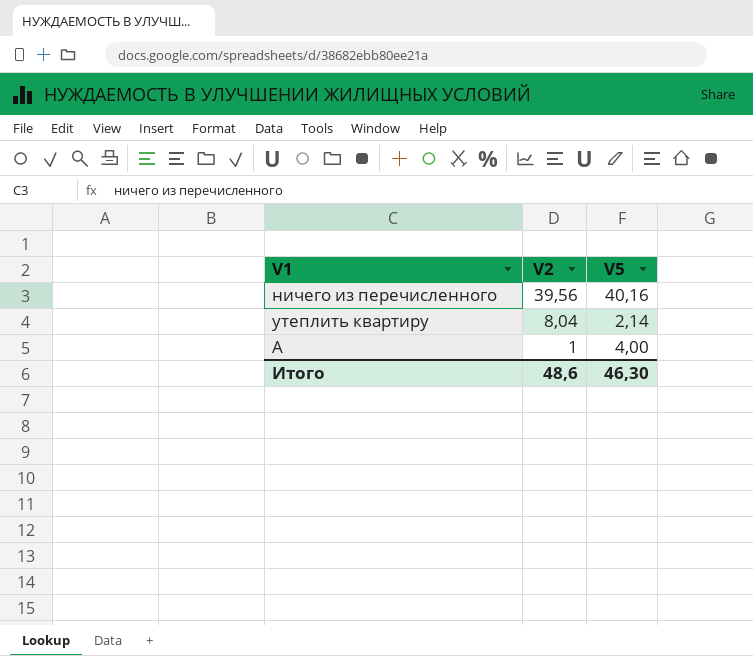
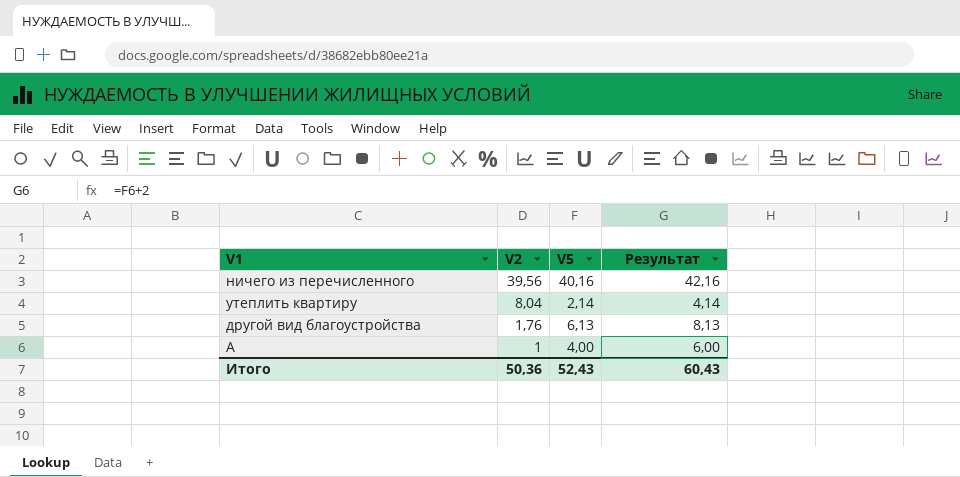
column Результат | formula: none -> [V5] + 2
row другой вид благоустройства: none -> 1,76 | 6,13 | 8,13
Итого | V2: 48,6 -> 50,36
Итого | V5: 46,30 -> 52,43

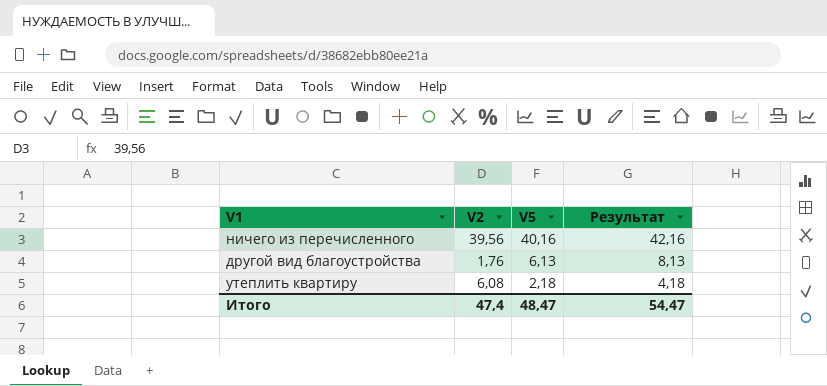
row order: V2 descending -> V5 descending
row А: 1 | 4,00 | 6,00 -> none
утеплить квартиру | V2: 8,04 -> 6,08
утеплить квартиру | V5: 2,14 -> 2,18
утеплить квартиру | Результат: 4,14 -> 4,18
Итого | V2: 50,36 -> 47,4
Итого | V5: 52,43 -> 48,47
Итого | Результат: 60,43 -> 54,47

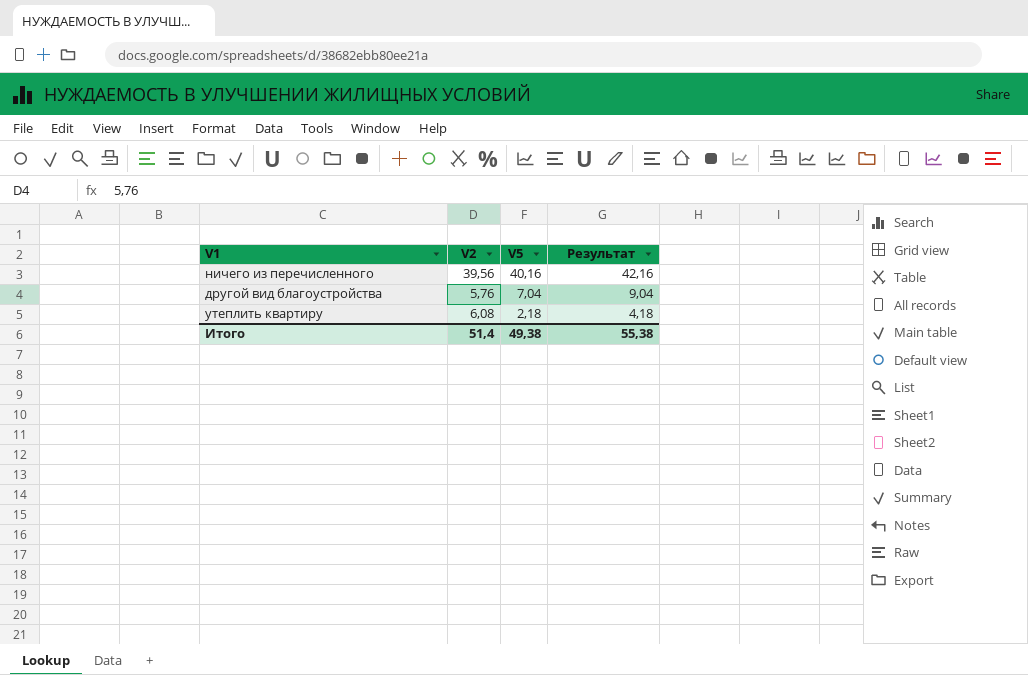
другой вид благоустройства | V2: 1,76 -> 5,76
другой вид благоустройства | V5: 6,13 -> 7,04
другой вид благоустройства | Результат: 8,13 -> 9,04
Итого | V2: 47,4 -> 51,4
Итого | V5: 48,47 -> 49,38
Итого | Результат: 54,47 -> 55,38

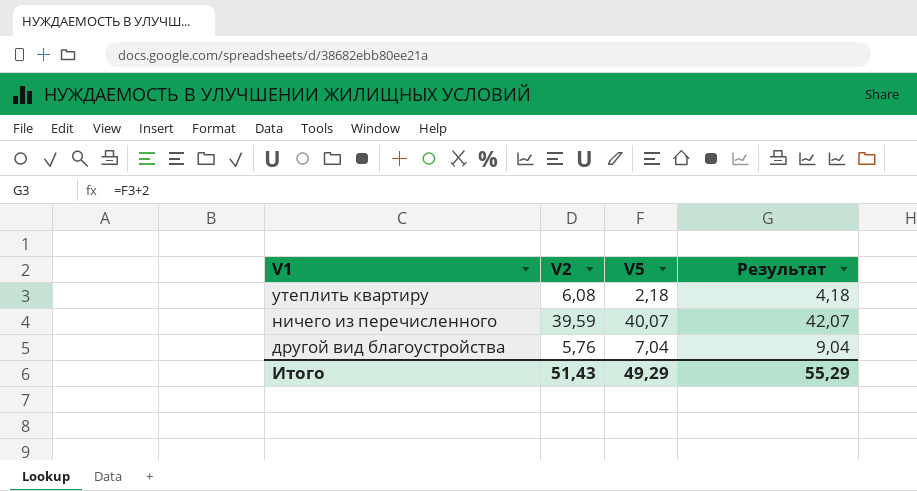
row order: V5 descending -> V1 descending
ничего из перечисленного | V2: 39,56 -> 39,59
ничего из перечисленного | V5: 40,16 -> 40,07
ничего из перечисленного | Результат: 42,16 -> 42,07
Итого | V2: 51,4 -> 51,43
Итого | V5: 49,38 -> 49,29
Итого | Результат: 55,38 -> 55,29

